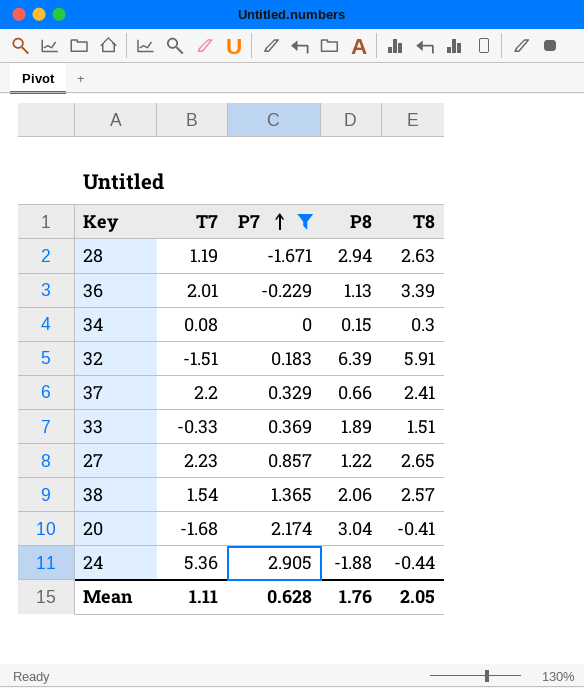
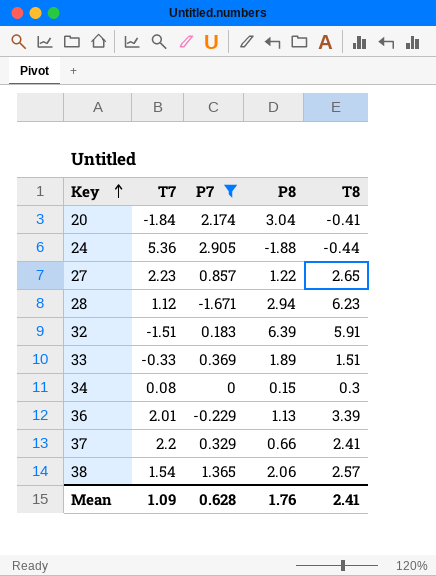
row order: P7 ascending -> Key ascending
20 | T7: -1.68 -> -1.84
28 | T7: 1.19 -> 1.12
28 | T8: 2.63 -> 6.23
Mean | T7: 1.11 -> 1.09
Mean | T8: 2.05 -> 2.41

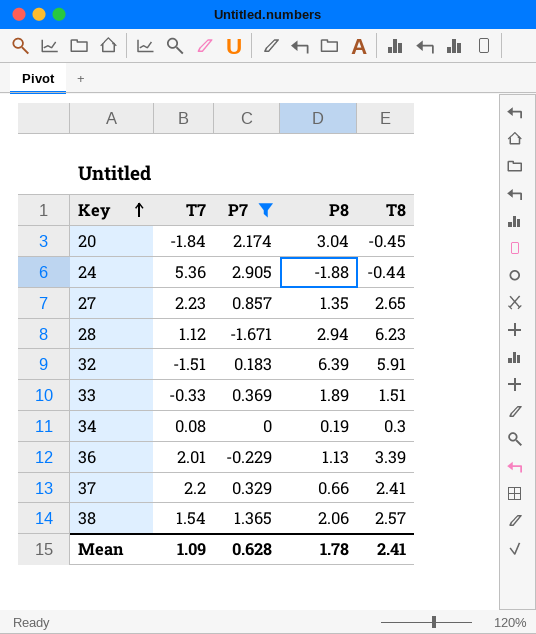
20 | T8: -0.41 -> -0.45
27 | P8: 1.22 -> 1.35
34 | P8: 0.15 -> 0.19
Mean | P8: 1.76 -> 1.78

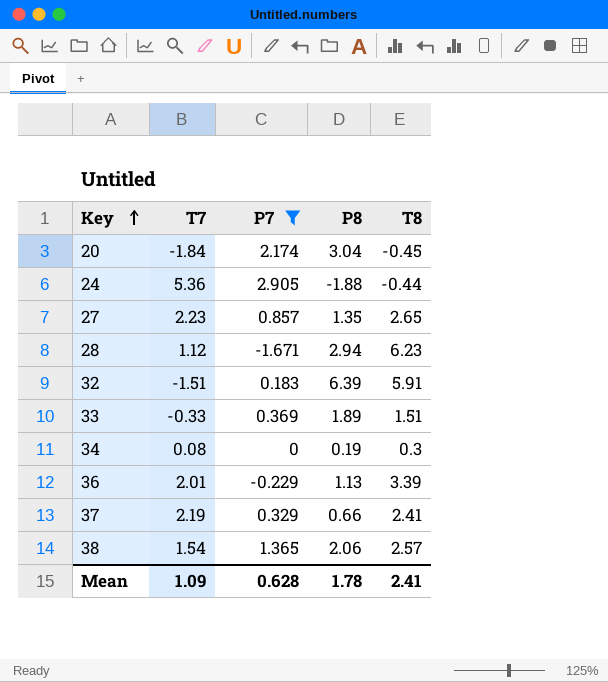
37 | T7: 2.2 -> 2.19

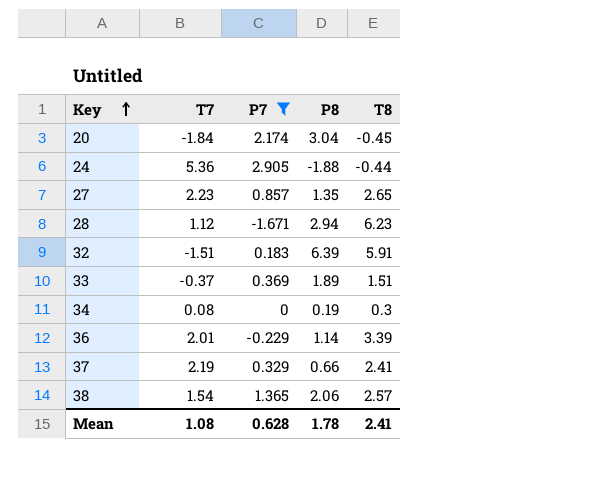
33 | T7: -0.33 -> -0.37
36 | P8: 1.13 -> 1.14
Mean | T7: 1.09 -> 1.08

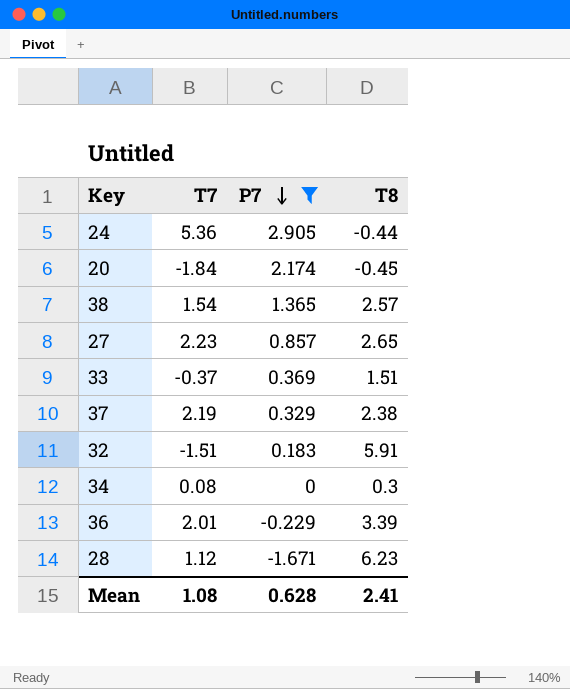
row order: Key ascending -> P7 descending
column P8 | position: 4 -> none
37 | T8: 2.41 -> 2.38

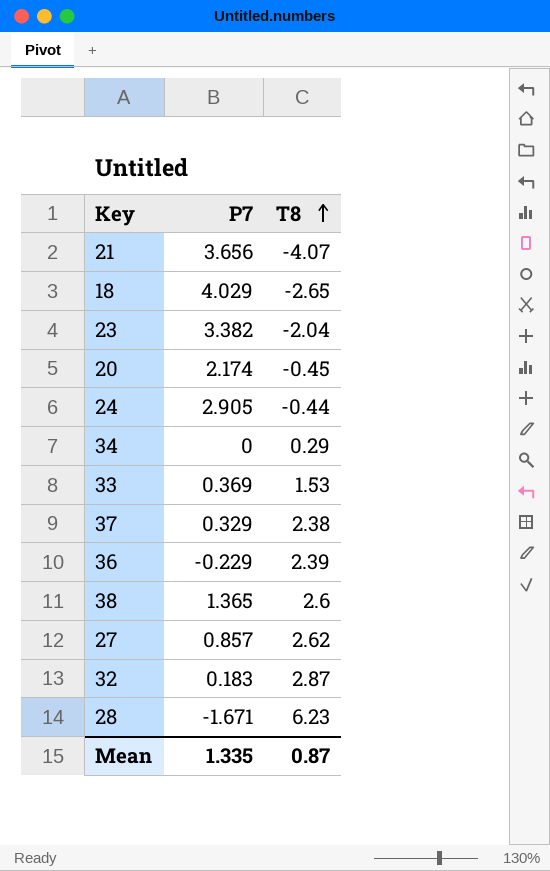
filter: P7 <= 2.905 -> none
row order: P7 descending -> T8 ascending
column T7 | position: 2 -> none
34 | T8: 0.3 -> 0.29
33 | T8: 1.51 -> 1.53
36 | T8: 3.39 -> 2.39
38 | T8: 2.57 -> 2.6
27 | T8: 2.65 -> 2.62
32 | T8: 5.91 -> 2.87
Mean | P7: 0.628 -> 1.335
Mean | T8: 2.41 -> 0.87

